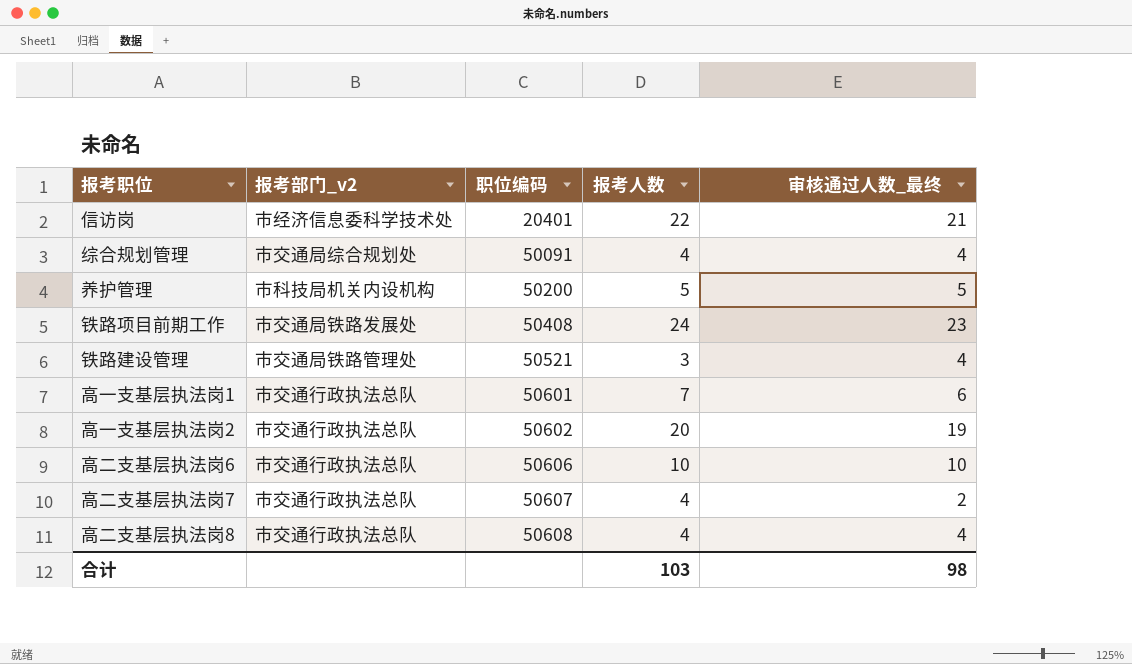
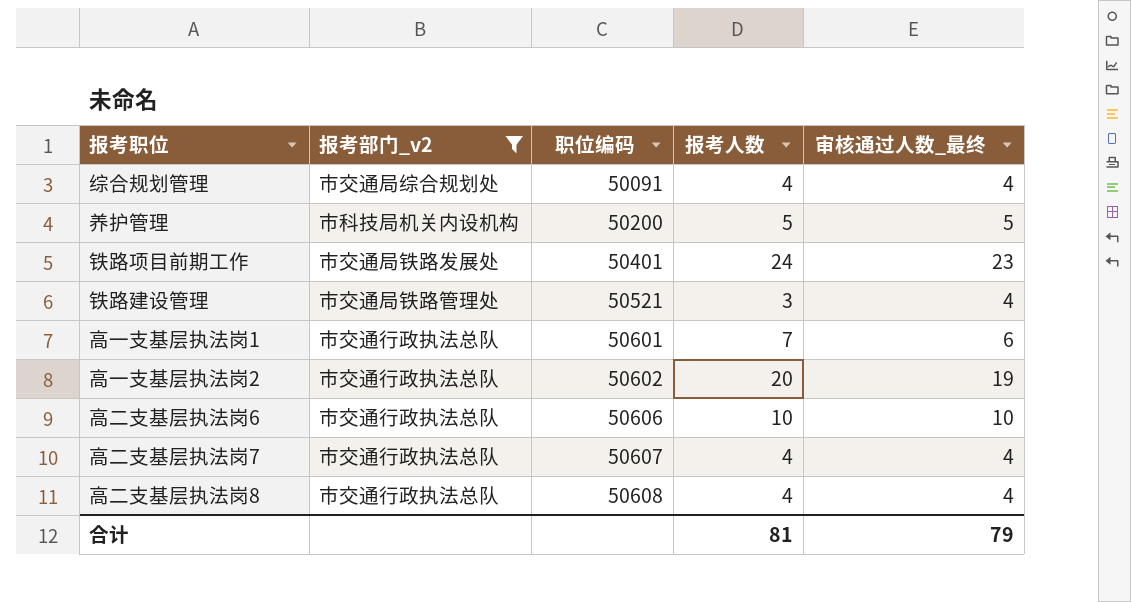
filter: none -> 报考部门_v2 != 市经济信息委科学技术处
铁路项目前期工作 | 职位编码: 50408 -> 50401
高二支基层执法岗7 | 审核通过人数_最终: 2 -> 4
合计 | 报考人数: 103 -> 81
合计 | 审核通过人数_最终: 98 -> 79

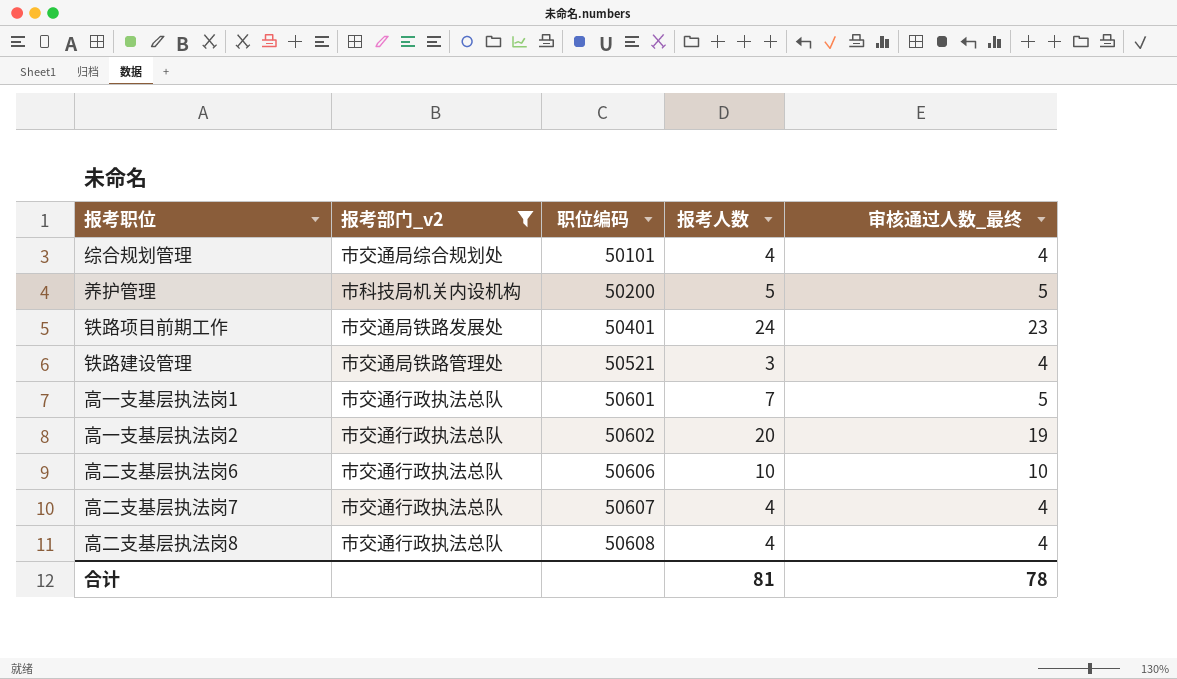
综合规划管理 | 职位编码: 50091 -> 50101
高一支基层执法岗1 | 审核通过人数_最终: 6 -> 5
合计 | 审核通过人数_最终: 79 -> 78

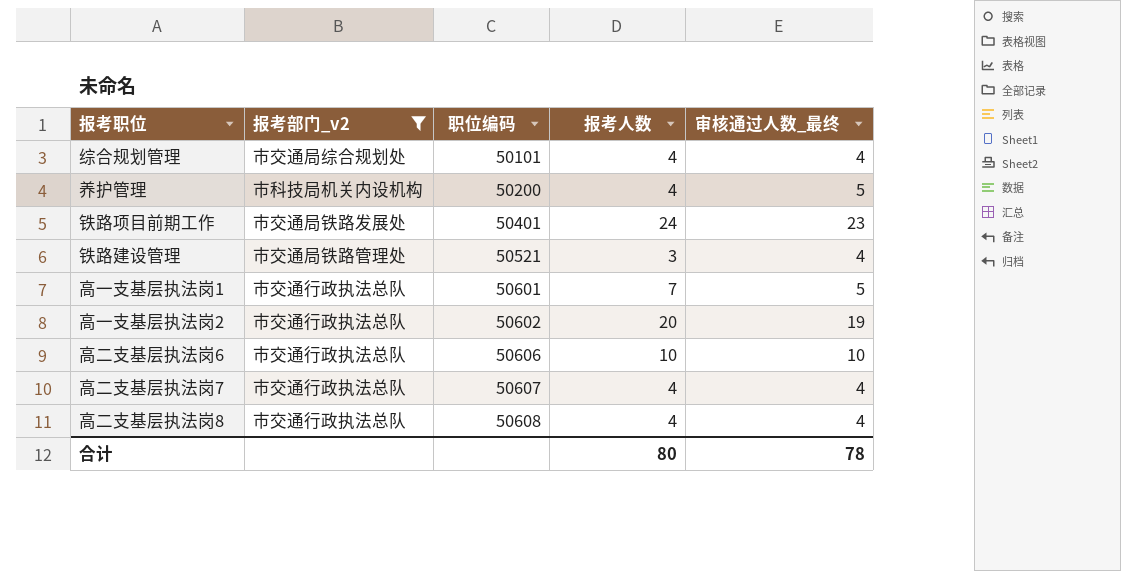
养护管理 | 报考人数: 5 -> 4
合计 | 报考人数: 81 -> 80

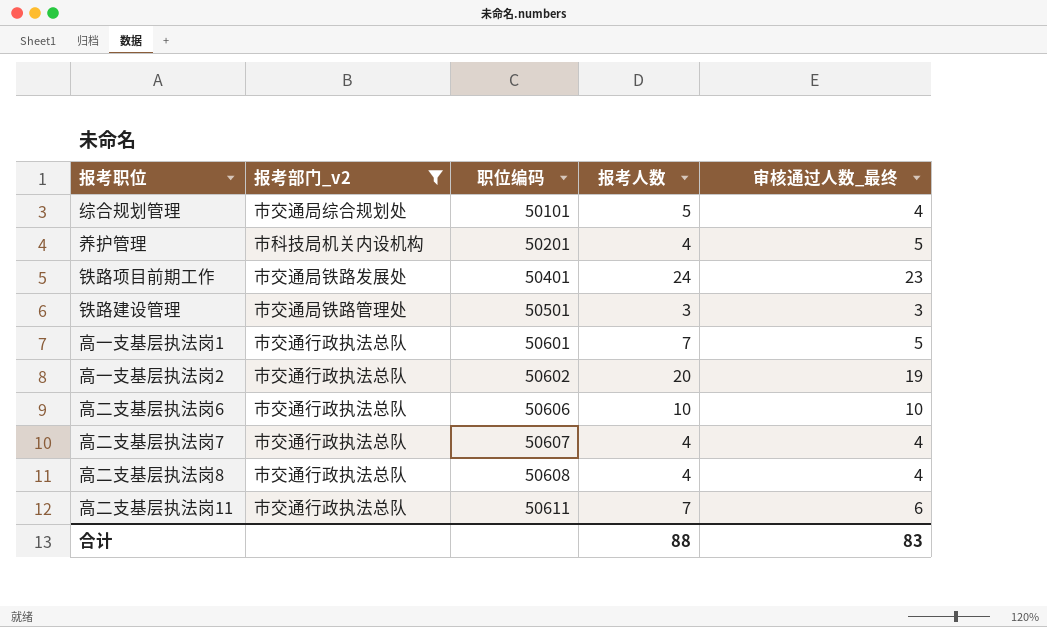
综合规划管理 | 报考人数: 4 -> 5
养护管理 | 职位编码: 50200 -> 50201
铁路建设管理 | 职位编码: 50521 -> 50501
铁路建设管理 | 审核通过人数_最终: 4 -> 3
row 高二支基层执法岗11: none -> 市交通行政执法总队 | 50611 | 7 | 6
合计 | 报考人数: 80 -> 88
合计 | 审核通过人数_最终: 78 -> 83

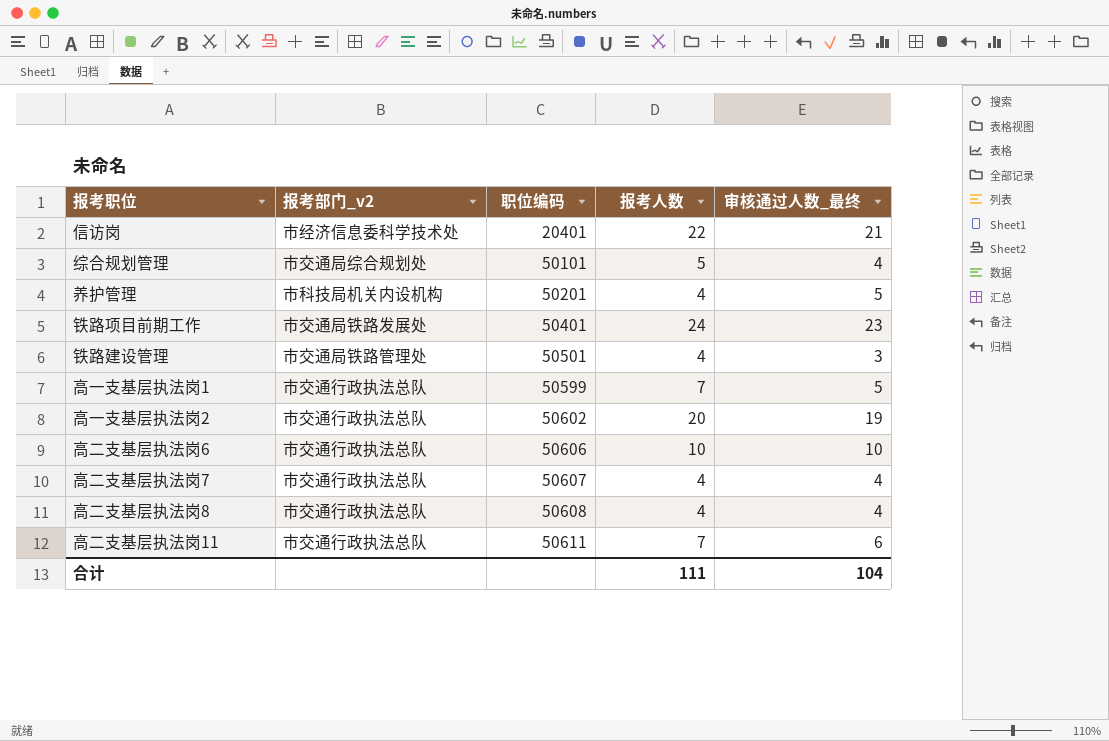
filter: 报考部门_v2 != 市经济信息委科学技术处 -> none
铁路建设管理 | 报考人数: 3 -> 4
高一支基层执法岗1 | 职位编码: 50601 -> 50599
合计 | 报考人数: 88 -> 111
合计 | 审核通过人数_最终: 83 -> 104

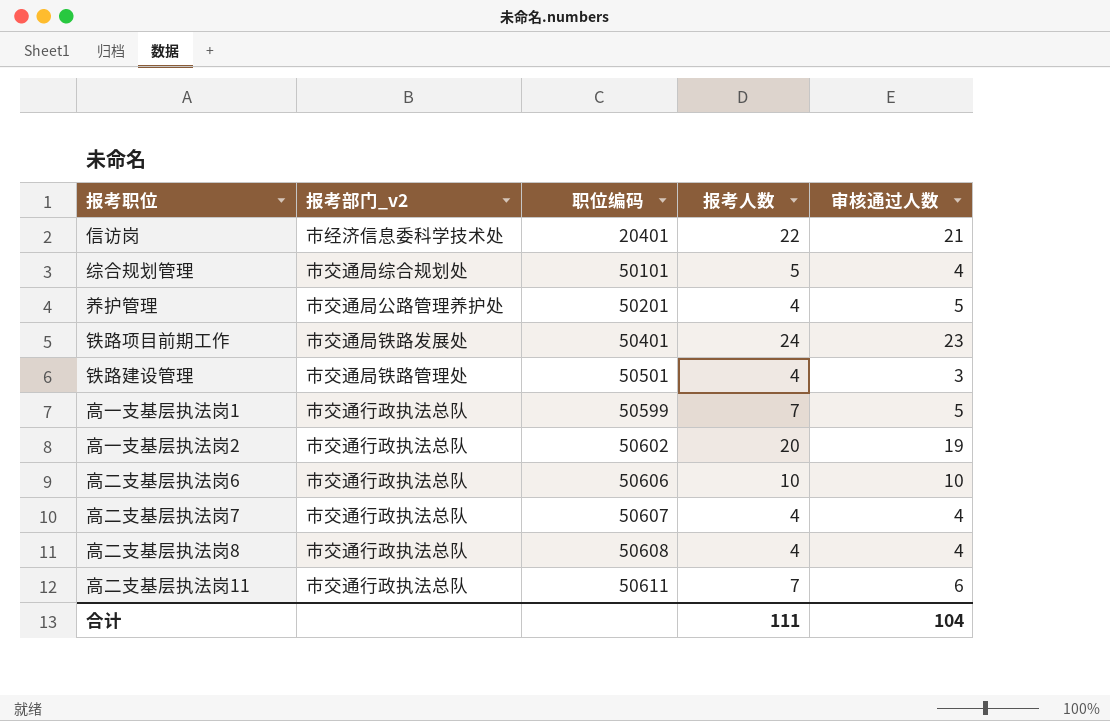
column name: 审核通过人数_最终 -> 审核通过人数
养护管理 | 报考部门_v2: 市科技局机关内设机构 -> 市交通局公路管理养护处

